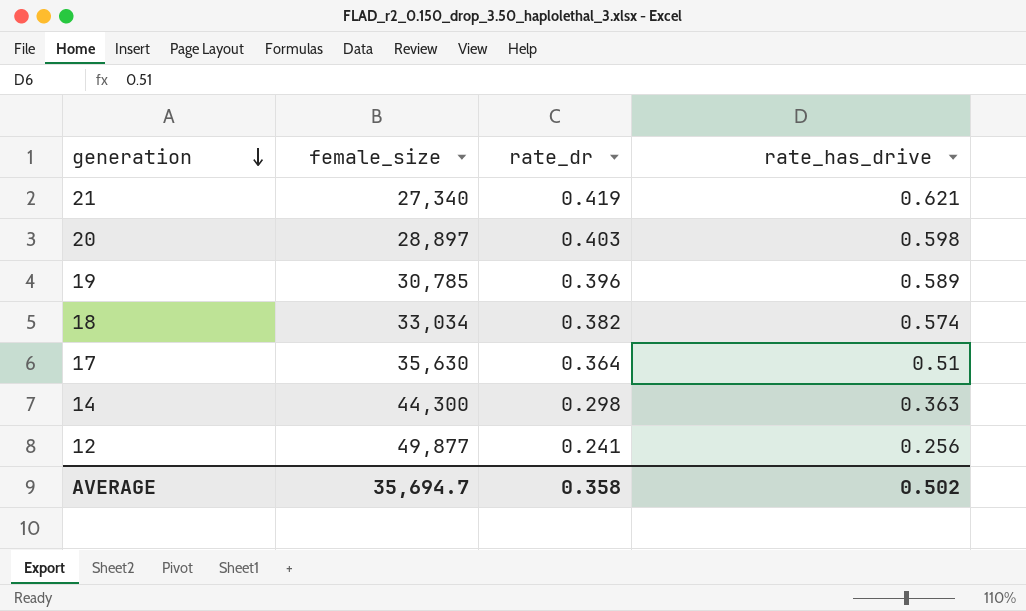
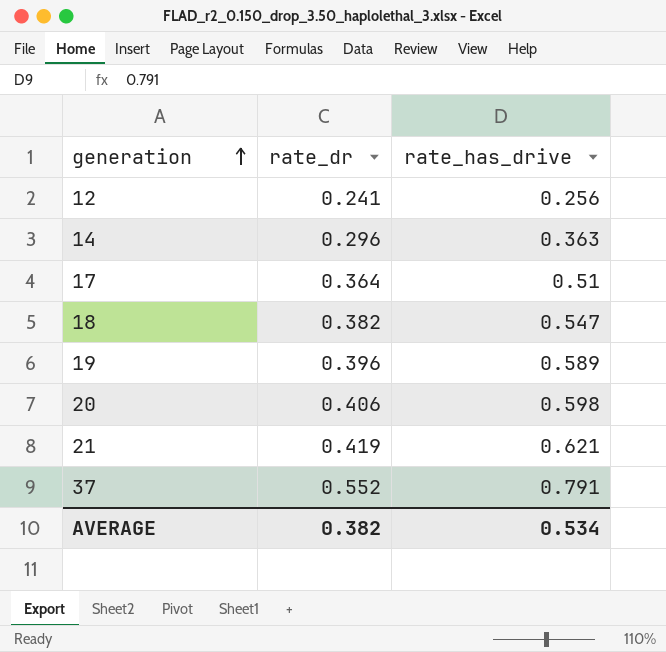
row order: generation descending -> generation ascending
column female_size | position: 2 -> none
14 | rate_dr: 0.298 -> 0.296
18 | rate_has_drive: 0.574 -> 0.547
20 | rate_dr: 0.403 -> 0.406
row 37: none -> 0.552 | 0.791
AVERAGE | rate_dr: 0.358 -> 0.382
AVERAGE | rate_has_drive: 0.502 -> 0.534

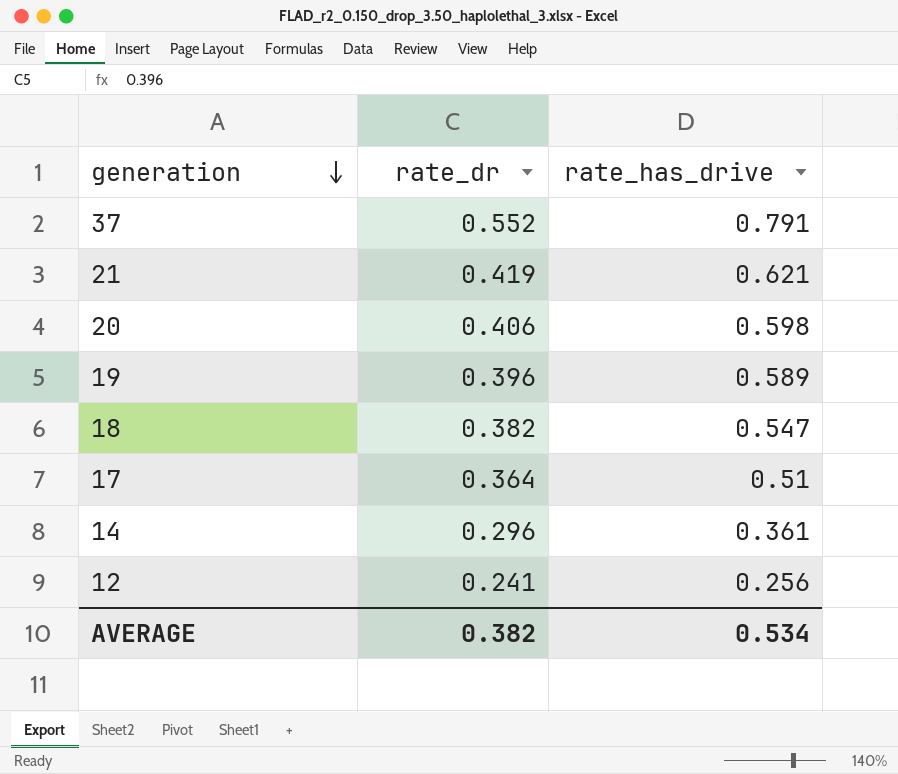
row order: generation ascending -> generation descending
14 | rate_has_drive: 0.363 -> 0.361

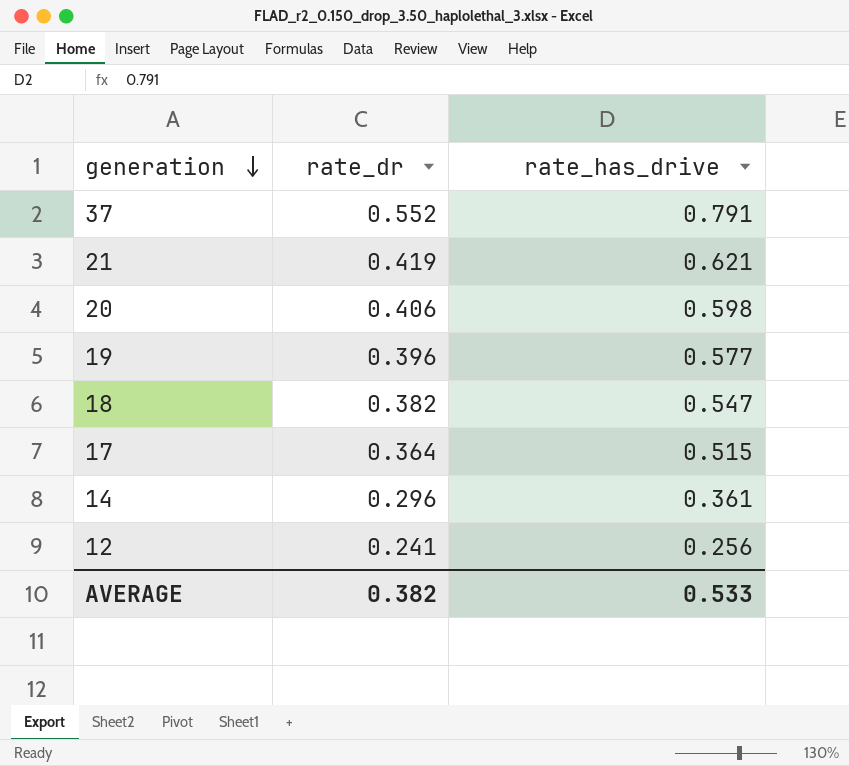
19 | rate_has_drive: 0.589 -> 0.577
17 | rate_has_drive: 0.51 -> 0.515
AVERAGE | rate_has_drive: 0.534 -> 0.533

